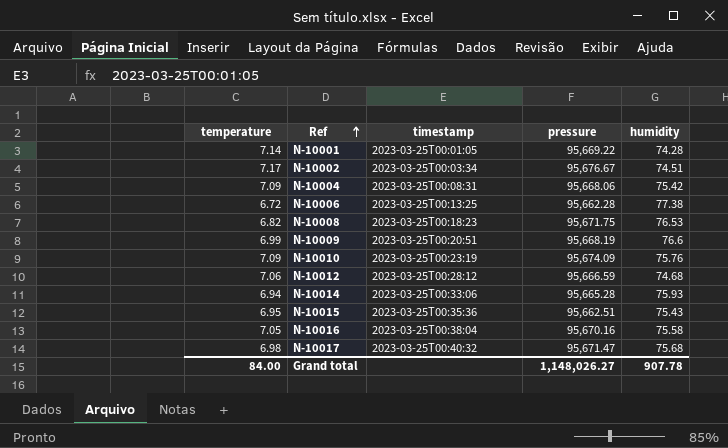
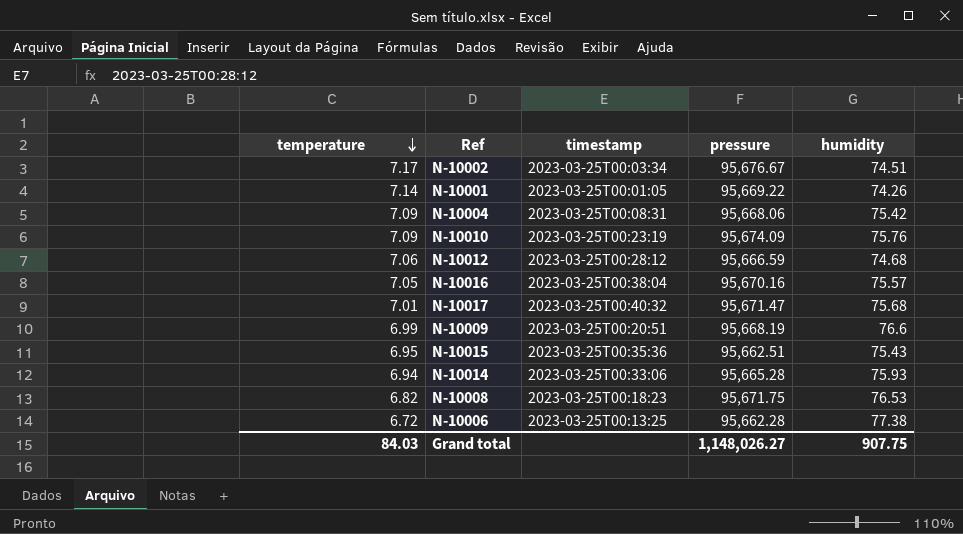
row order: Ref ascending -> temperature descending
N-10001 | humidity: 74.28 -> 74.26
N-10016 | humidity: 75.58 -> 75.57
N-10017 | temperature: 6.98 -> 7.01
Grand total | temperature: 84.00 -> 84.03
Grand total | humidity: 907.78 -> 907.75

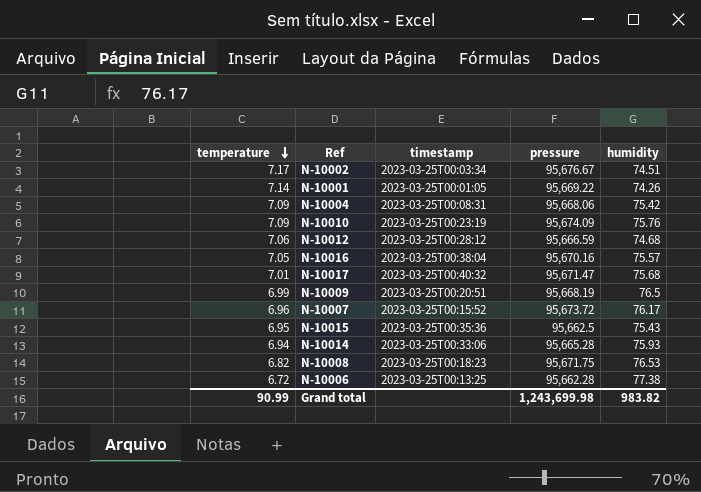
N-10009 | humidity: 76.6 -> 76.5
row N-10007: none -> 6.96 | 2023-03-25T00:15:52 | 95,673.72 | 76.17
N-10015 | pressure: 95,662.51 -> 95,662.5
Grand total | temperature: 84.03 -> 90.99
Grand total | pressure: 1,148,026.27 -> 1,243,699.98
Grand total | humidity: 907.75 -> 983.82

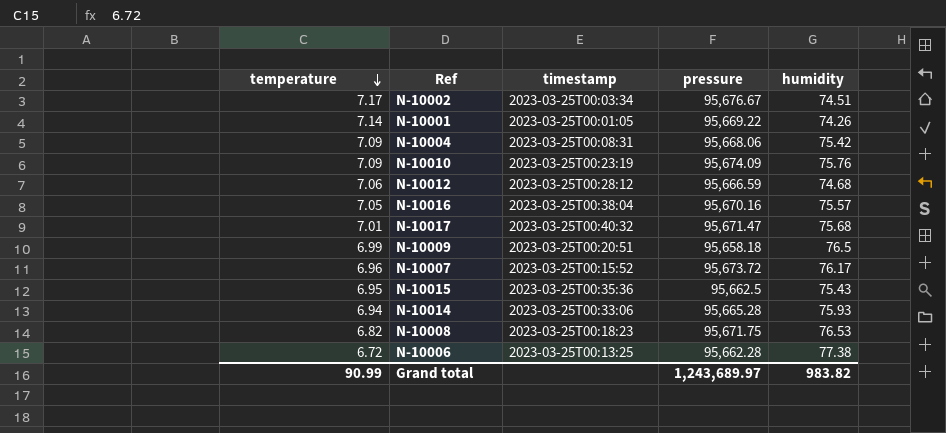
N-10009 | pressure: 95,668.19 -> 95,658.18
Grand total | pressure: 1,243,699.98 -> 1,243,689.97

